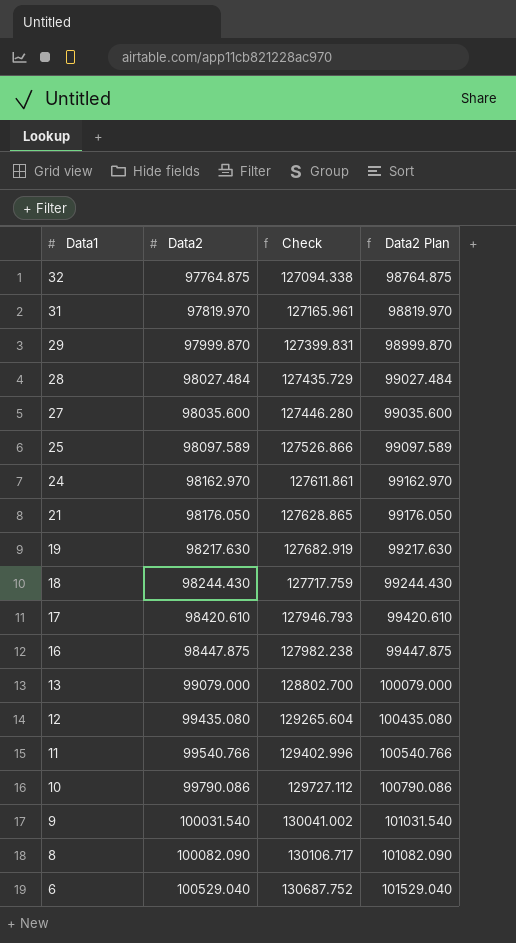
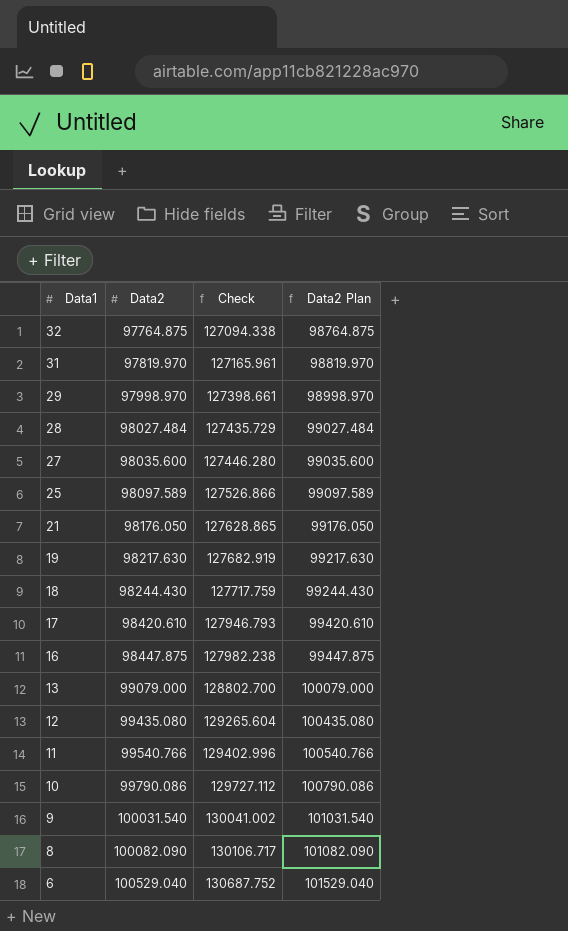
row 24: 98162.970 | 127611.861 | 99162.970 -> none
29 | Data2: 97999.870 -> 97998.970
29 | Check: 127399.831 -> 127398.661
29 | Data2 Plan: 98999.870 -> 98998.970

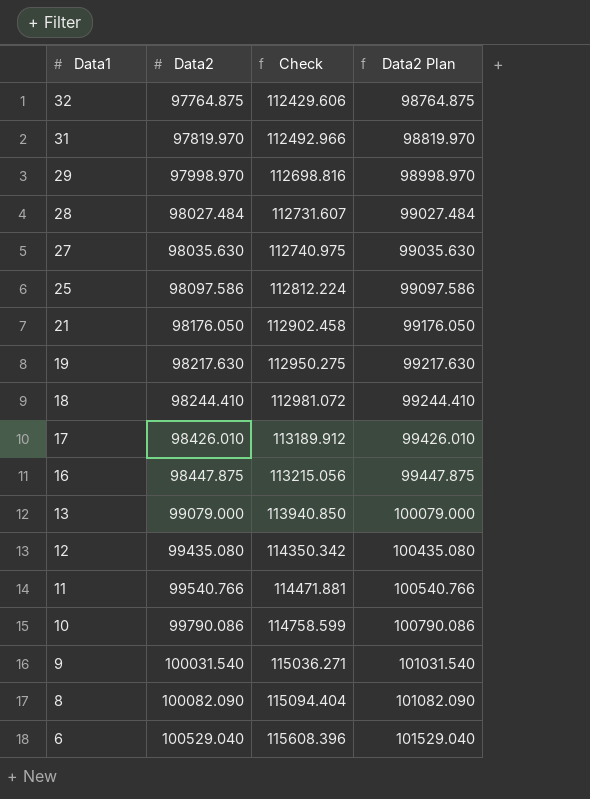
column Check | formula: [Data2] * 1.3 -> [Data2] * 1.15
27 | Data2: 98035.600 -> 98035.630
27 | Data2 Plan: 99035.600 -> 99035.630
25 | Data2: 98097.589 -> 98097.586
25 | Data2 Plan: 99097.589 -> 99097.586
18 | Data2: 98244.430 -> 98244.410
18 | Data2 Plan: 99244.430 -> 99244.410
17 | Data2: 98420.610 -> 98426.010
17 | Data2 Plan: 99420.610 -> 99426.010

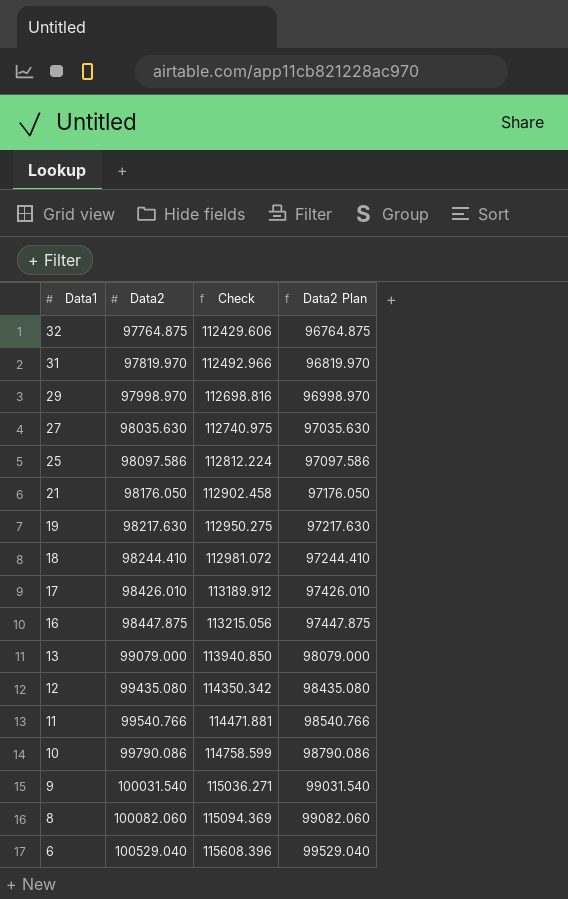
column Data2 Plan | formula: [Data2] + 1000 -> [Data2] - 1000
row 28: 98027.484 | 112731.607 | 99027.484 -> none
8 | Data2: 100082.090 -> 100082.060
8 | Check: 115094.404 -> 115094.369

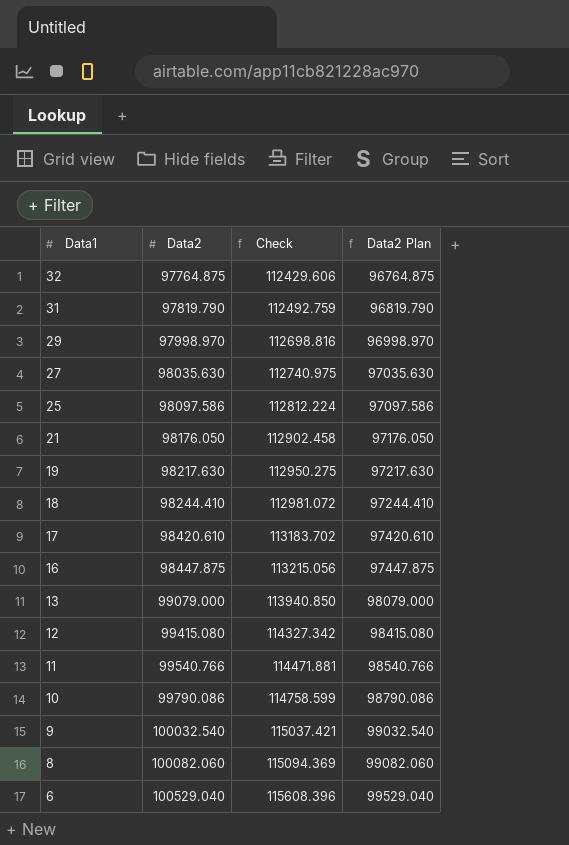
31 | Data2: 97819.970 -> 97819.790
31 | Check: 112492.966 -> 112492.759
31 | Data2 Plan: 96819.970 -> 96819.790
17 | Data2: 98426.010 -> 98420.610
17 | Check: 113189.912 -> 113183.702
17 | Data2 Plan: 97426.010 -> 97420.610
12 | Data2: 99435.080 -> 99415.080
12 | Check: 114350.342 -> 114327.342
12 | Data2 Plan: 98435.080 -> 98415.080
9 | Data2: 100031.540 -> 100032.540
9 | Check: 115036.271 -> 115037.421
9 | Data2 Plan: 99031.540 -> 99032.540

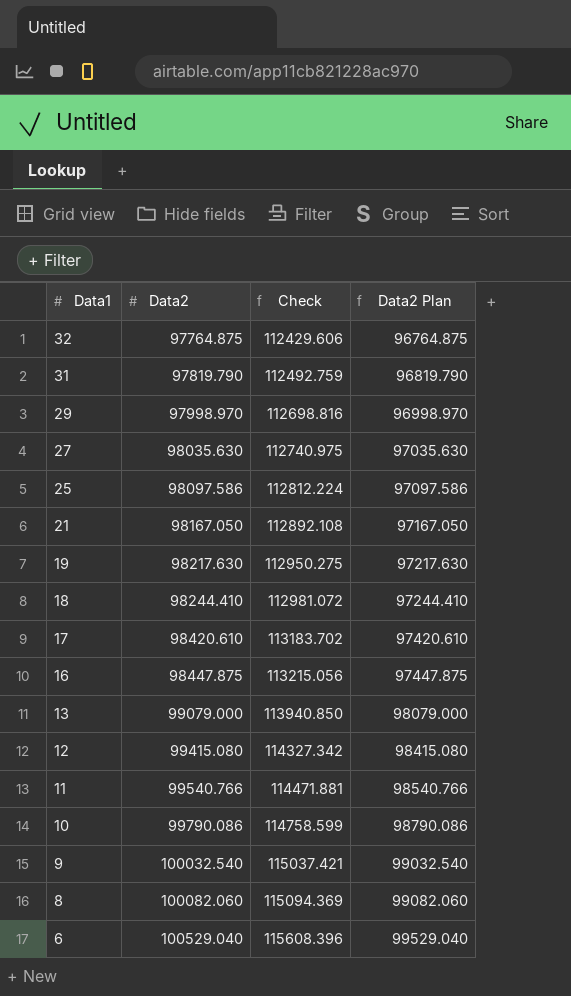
21 | Data2: 98176.050 -> 98167.050
21 | Check: 112902.458 -> 112892.108
21 | Data2 Plan: 97176.050 -> 97167.050

